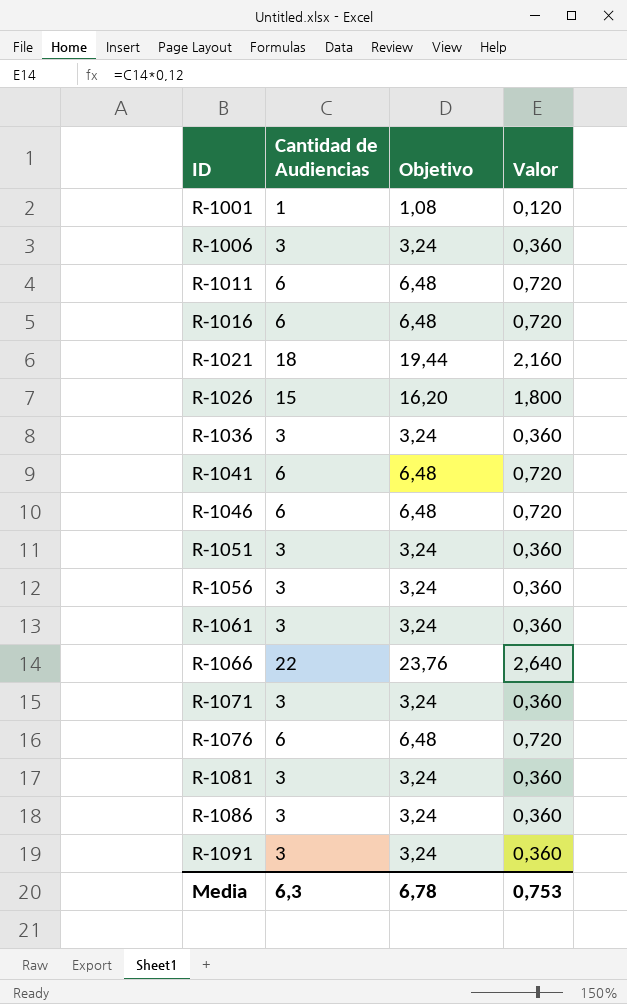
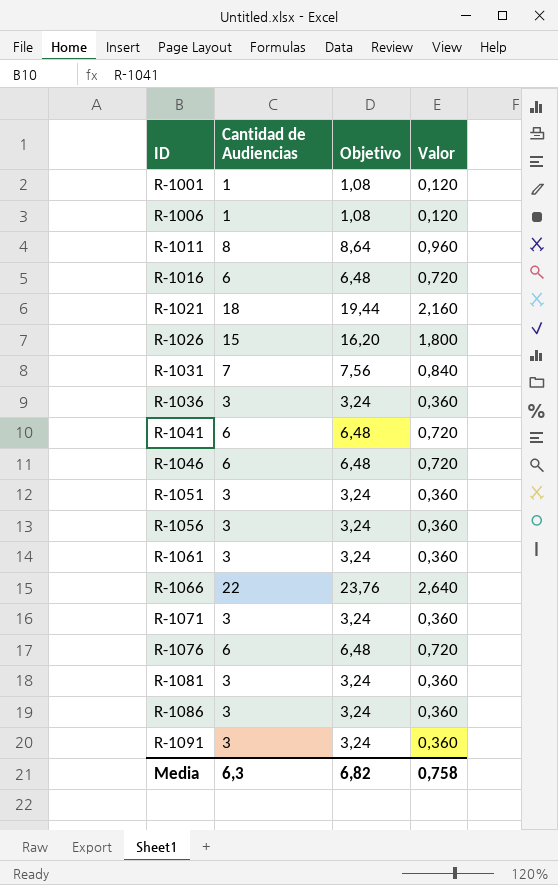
R-1006 | Cantidad de Audiencias: 3 -> 1
R-1006 | Objetivo: 3,24 -> 1,08
R-1006 | Valor: 0,360 -> 0,120
R-1011 | Cantidad de Audiencias: 6 -> 8
R-1011 | Objetivo: 6,48 -> 8,64
R-1011 | Valor: 0,720 -> 0,960
row R-1031: none -> 7 | 7,56 | 0,840
Media | Objetivo: 6,78 -> 6,82
Media | Valor: 0,753 -> 0,758

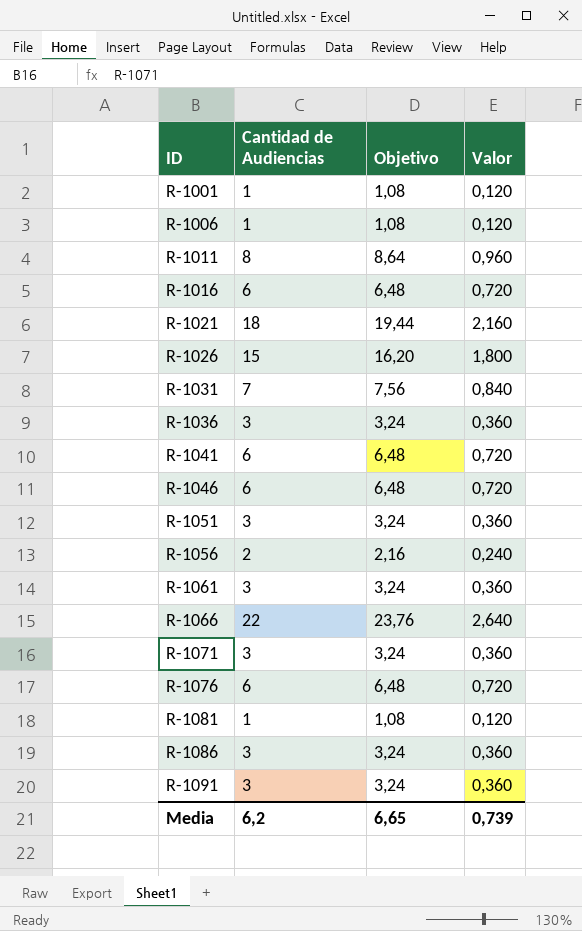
R-1056 | Cantidad de Audiencias: 3 -> 2
R-1056 | Objetivo: 3,24 -> 2,16
R-1056 | Valor: 0,360 -> 0,240
R-1081 | Cantidad de Audiencias: 3 -> 1
R-1081 | Objetivo: 3,24 -> 1,08
R-1081 | Valor: 0,360 -> 0,120
Media | Cantidad de Audiencias: 6,3 -> 6,2
Media | Objetivo: 6,82 -> 6,65
Media | Valor: 0,758 -> 0,739

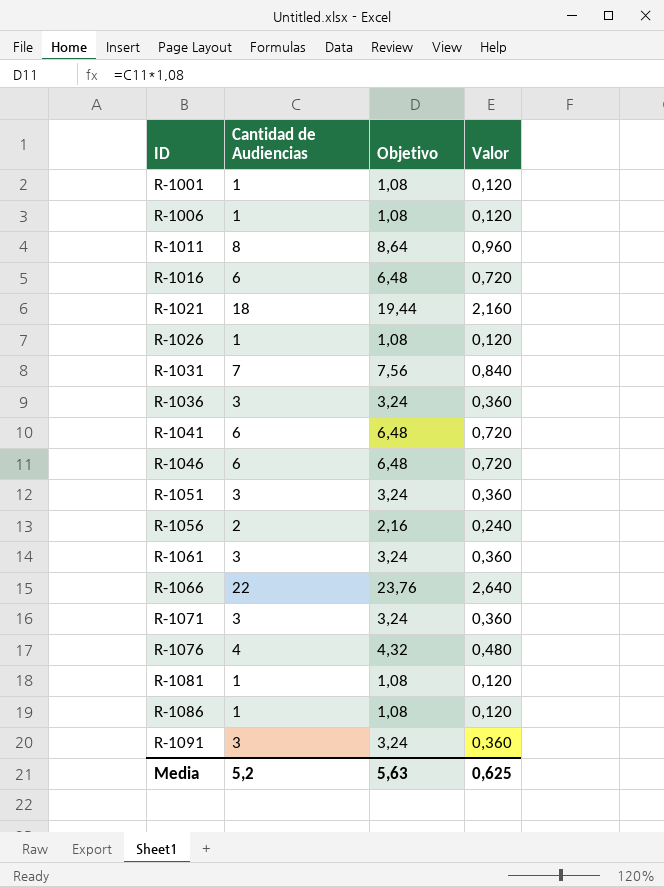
R-1026 | Cantidad de Audiencias: 15 -> 1
R-1026 | Objetivo: 16,20 -> 1,08
R-1026 | Valor: 1,800 -> 0,120
R-1076 | Cantidad de Audiencias: 6 -> 4
R-1076 | Objetivo: 6,48 -> 4,32
R-1076 | Valor: 0,720 -> 0,480
R-1086 | Cantidad de Audiencias: 3 -> 1
R-1086 | Objetivo: 3,24 -> 1,08
R-1086 | Valor: 0,360 -> 0,120
Media | Cantidad de Audiencias: 6,2 -> 5,2
Media | Objetivo: 6,65 -> 5,63
Media | Valor: 0,739 -> 0,625

